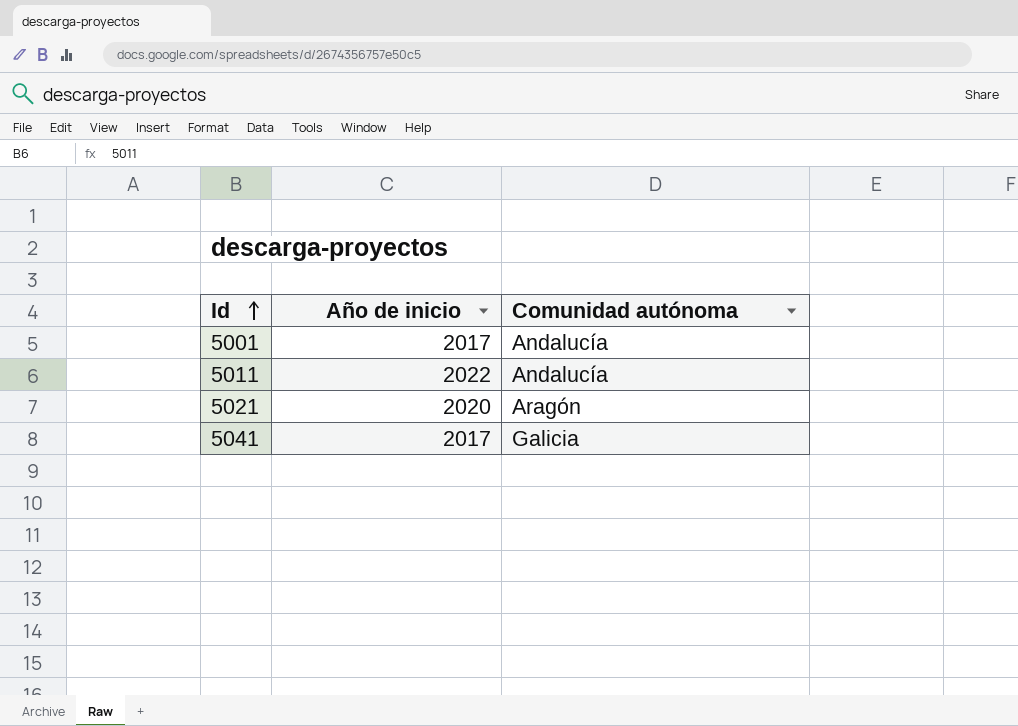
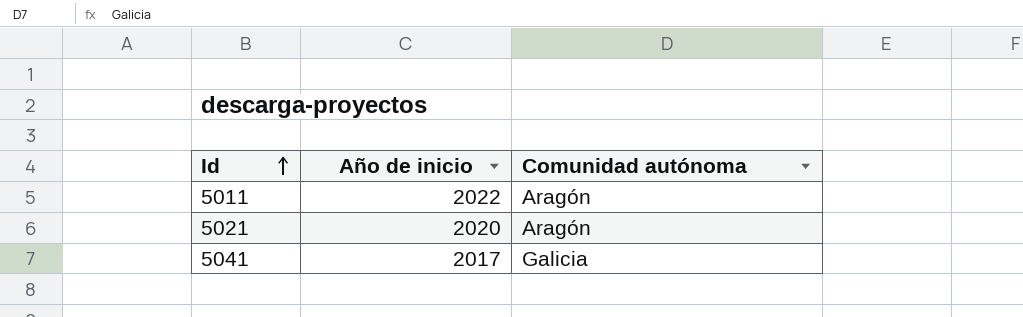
row 5001: 2017 | Andalucía -> none
5011 | Comunidad autónoma: Andalucía -> Aragón

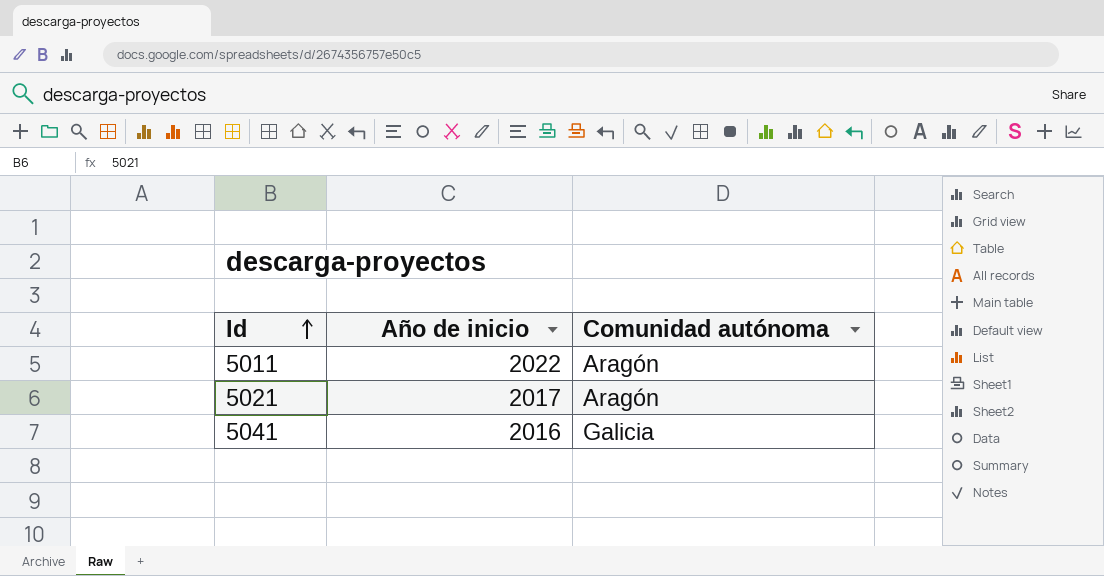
5021 | Año de inicio: 2020 -> 2017
5041 | Año de inicio: 2017 -> 2016

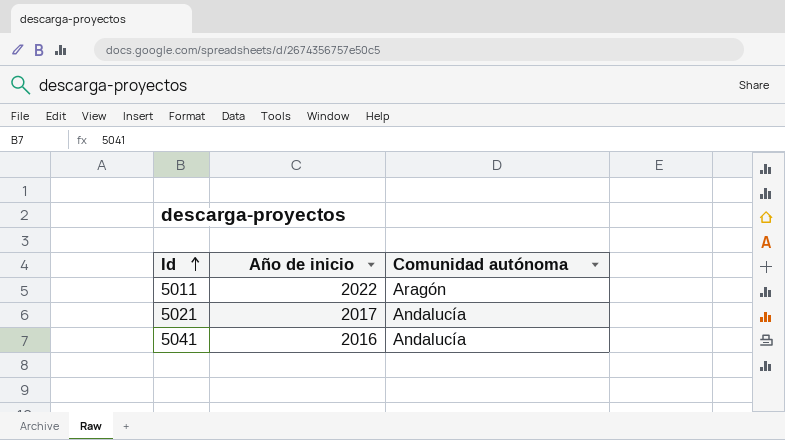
5021 | Comunidad autónoma: Aragón -> Andalucía
5041 | Comunidad autónoma: Galicia -> Andalucía

